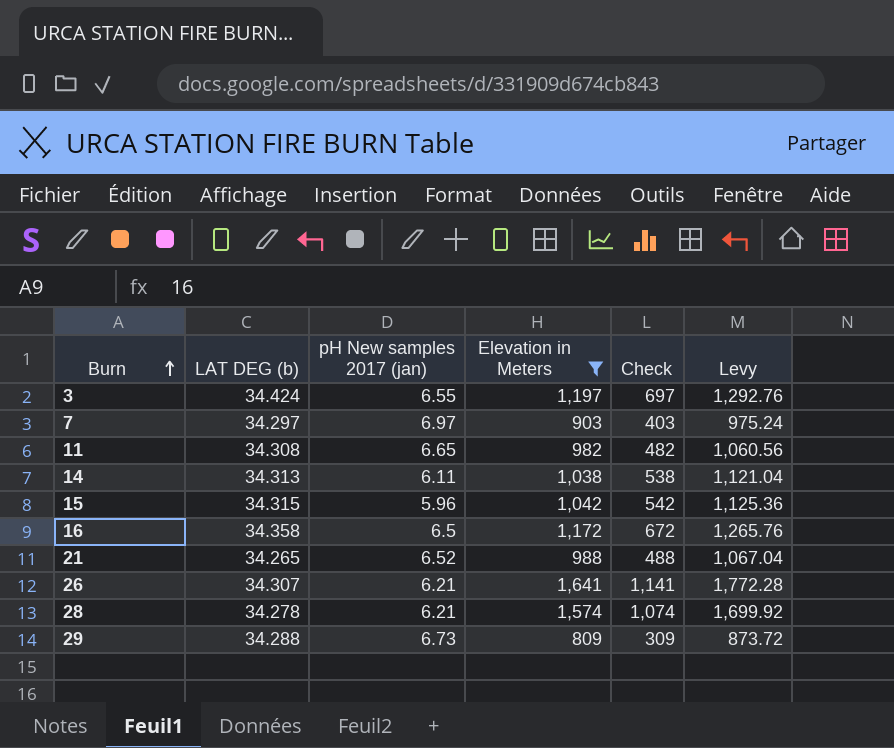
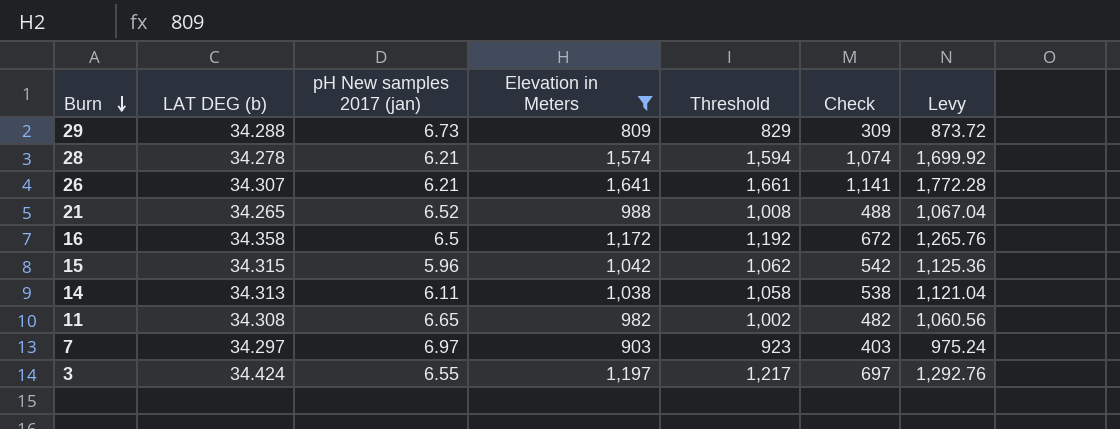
row order: Burn ascending -> Burn descending
column Threshold | formula: none -> [Elevation in Meters] + 20

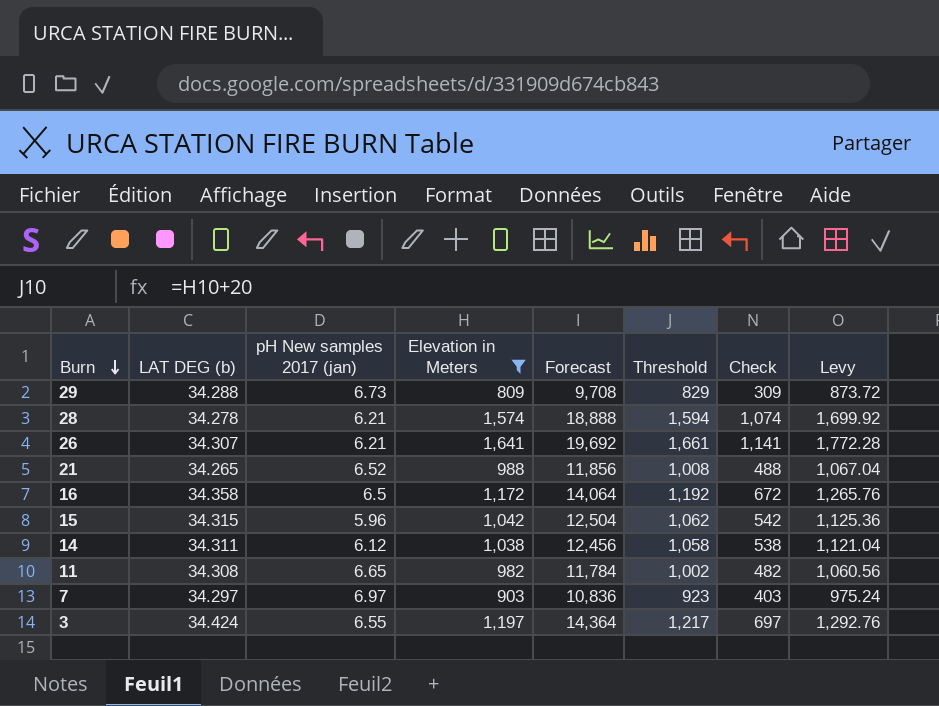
column Forecast | formula: none -> [Elevation in Meters] * 12
14 | LAT DEG (b): 34.313 -> 34.311
14 | pH New samples 2017 (jan): 6.11 -> 6.12

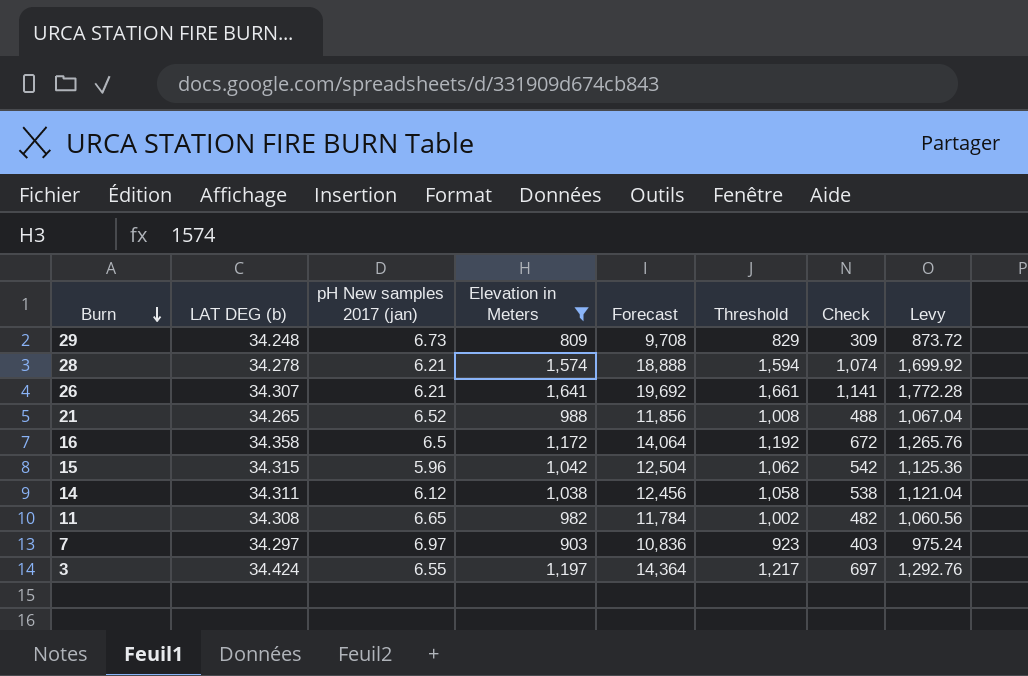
29 | LAT DEG (b): 34.288 -> 34.248

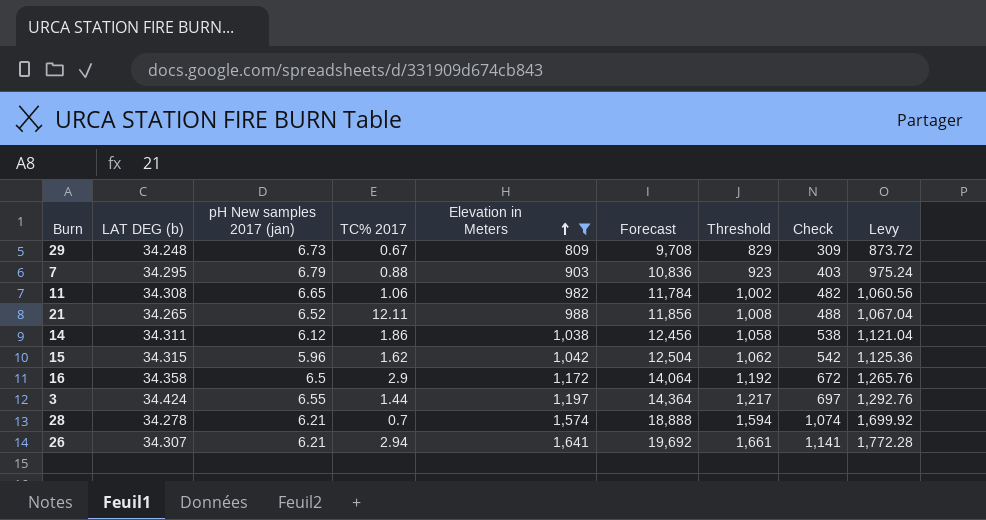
row order: Burn descending -> Elevation in Meters ascending
column TC% 2017 | position: none -> 4
7 | LAT DEG (b): 34.297 -> 34.295
7 | pH New samples 2017 (jan): 6.97 -> 6.79

